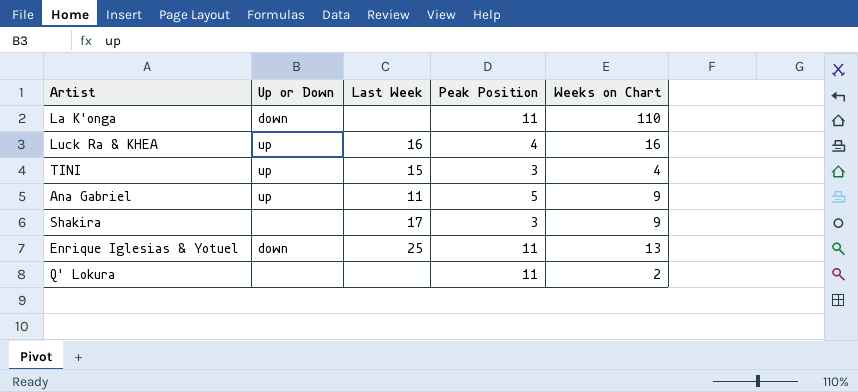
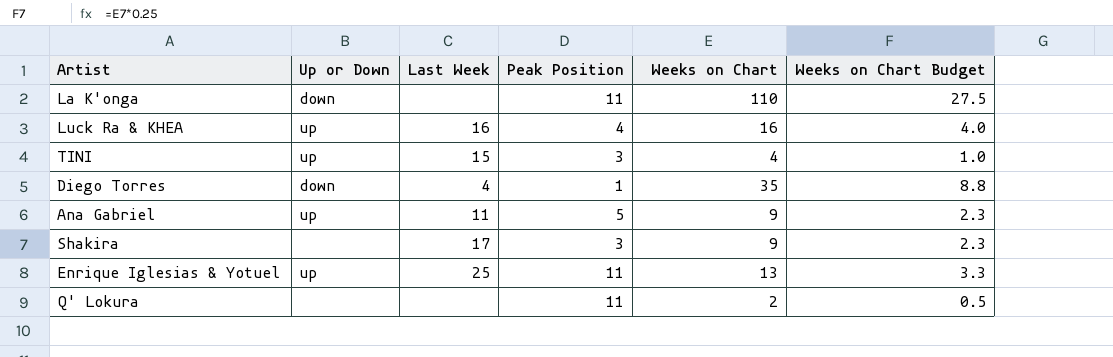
column Weeks on Chart Budget | formula: none -> [Weeks on Chart] * 0.25
row Diego Torres: none -> down | 4 | 1 | 35 | 8.8
Enrique Iglesias & Yotuel | Up or Down: down -> up

